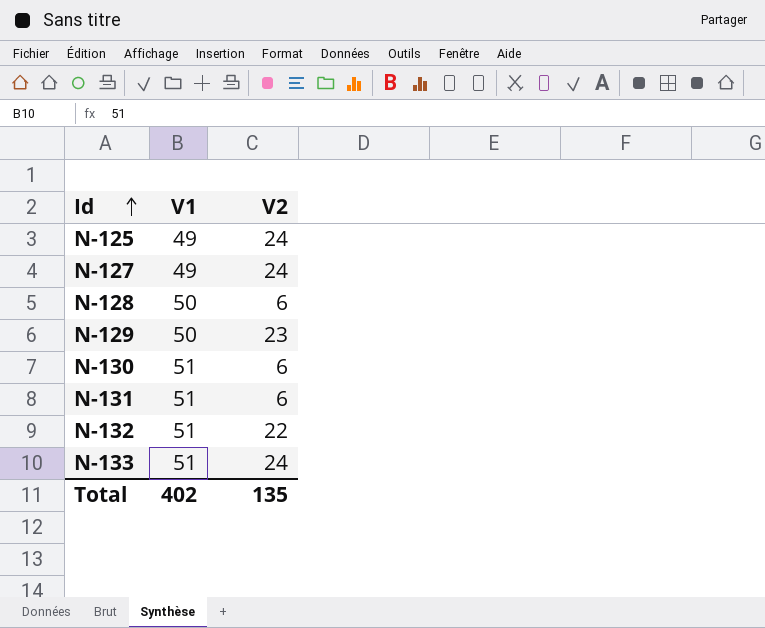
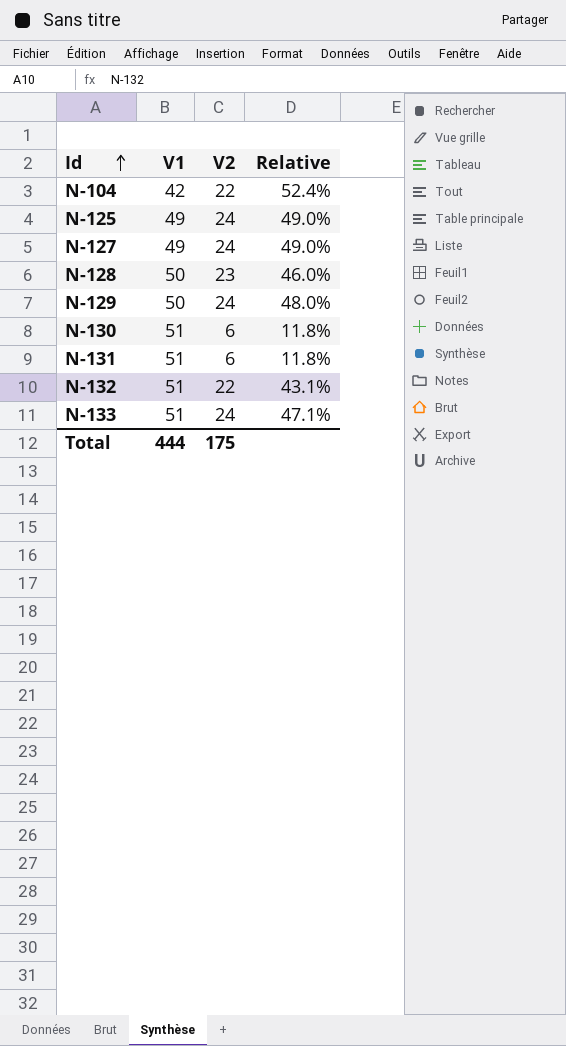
column Relative | formula: none -> [V2] / [V1]
row N-104: none -> 42 | 22 | 52.4%
N-128 | V2: 6 -> 23
N-129 | V2: 23 -> 24
Total | V1: 402 -> 444
Total | V2: 135 -> 175

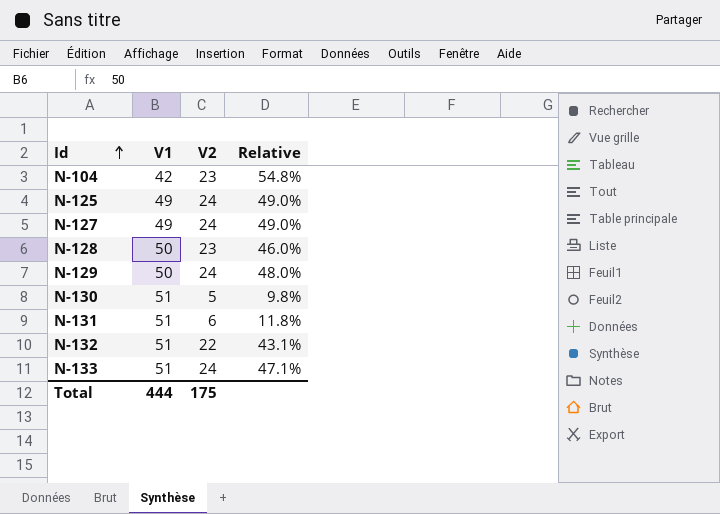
N-104 | V2: 22 -> 23
N-104 | Relative: 52.4% -> 54.8%
N-130 | V2: 6 -> 5
N-130 | Relative: 11.8% -> 9.8%

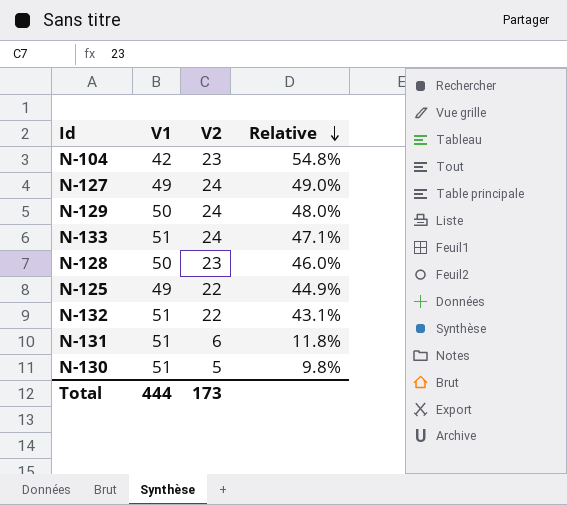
row order: Id ascending -> Relative descending
N-125 | V2: 24 -> 22
N-125 | Relative: 49.0% -> 44.9%
Total | V2: 175 -> 173

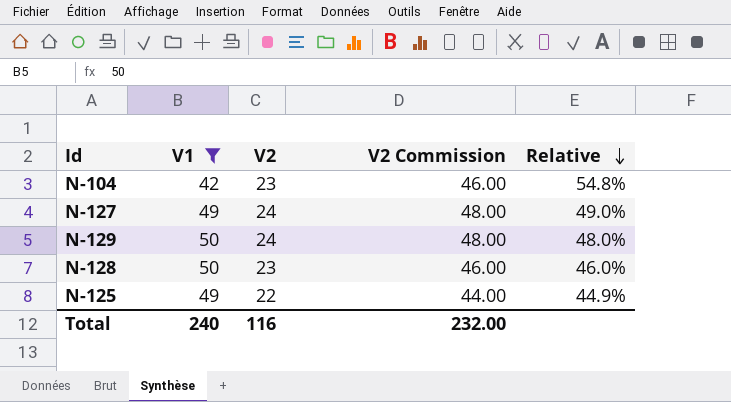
filter: none -> V1 != 51
column V2 Commission | formula: none -> [V2] * 2
Total | V1: 444 -> 240
Total | V2: 173 -> 116

